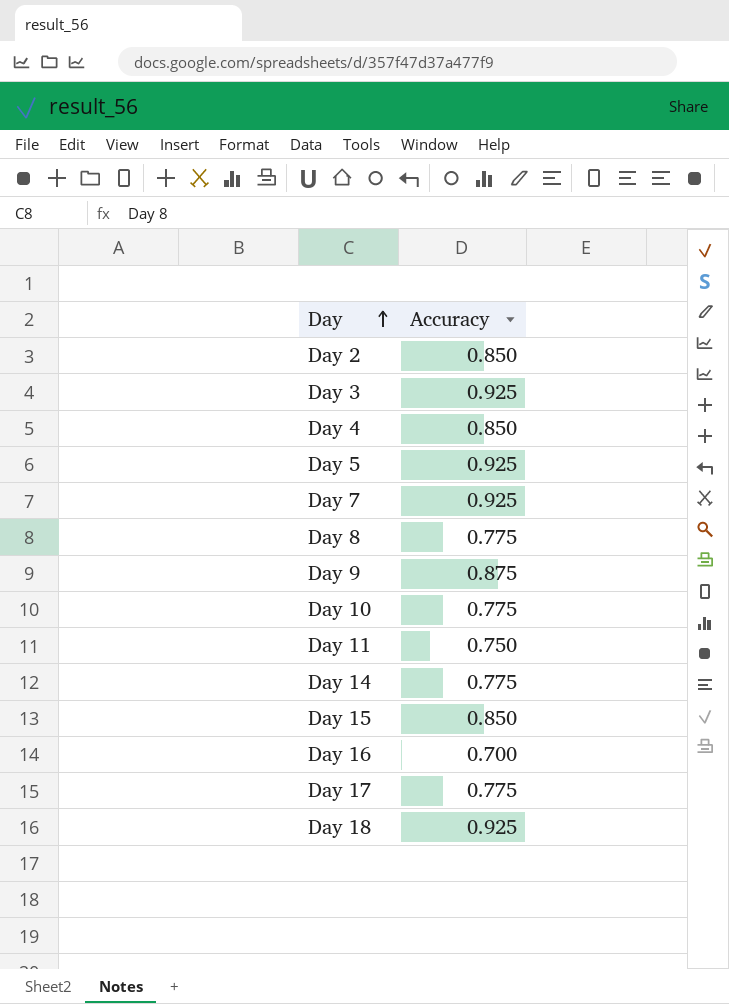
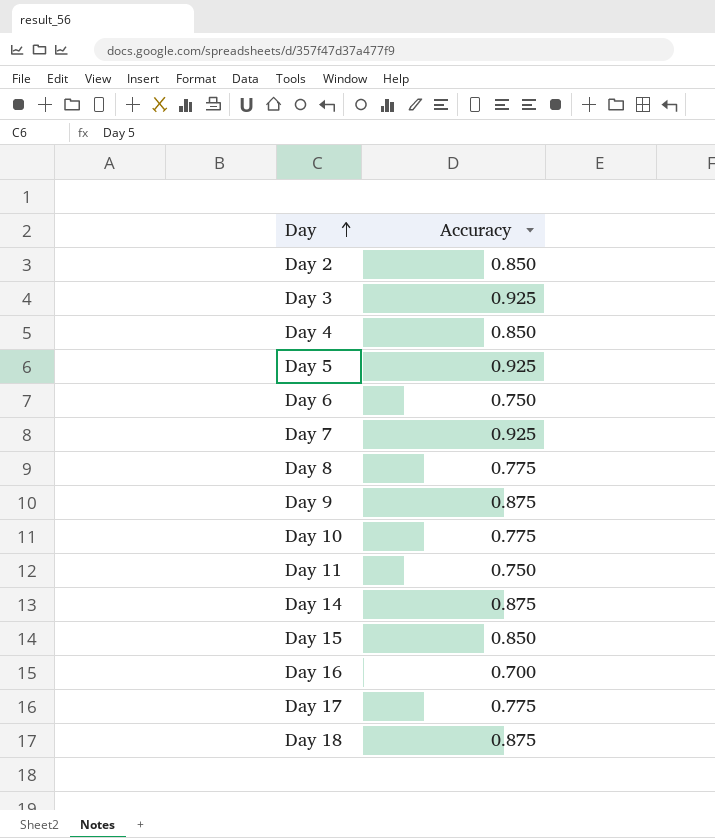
row Day 6: none -> 0.750
Day 14 | Accuracy: 0.775 -> 0.875
Day 18 | Accuracy: 0.925 -> 0.875

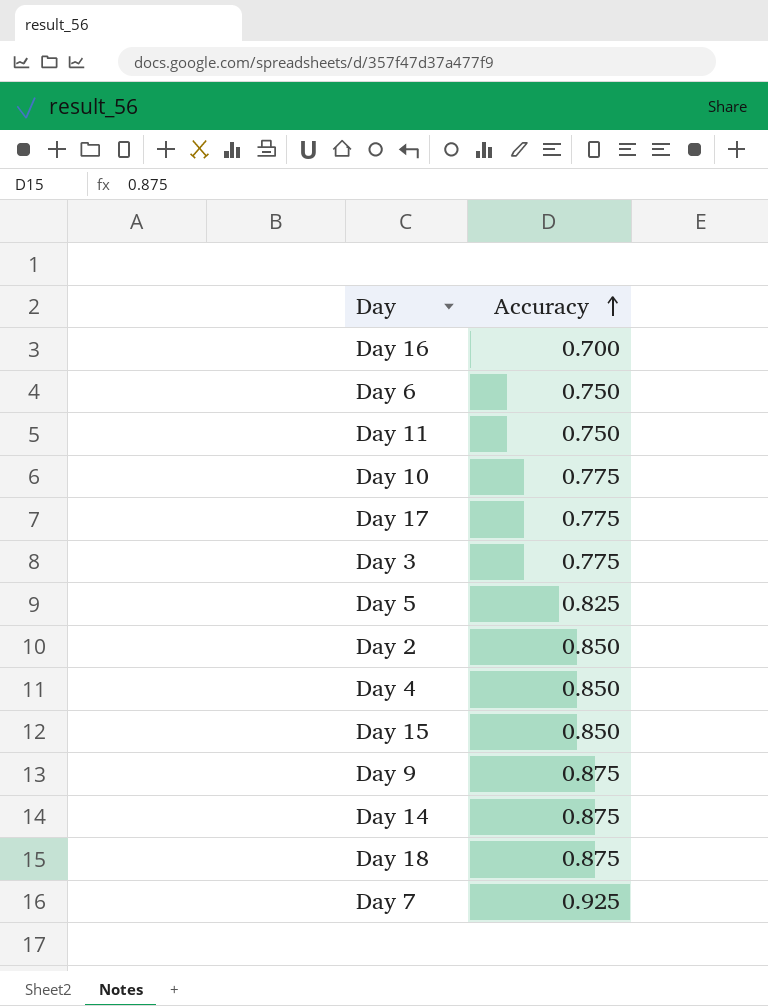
row order: Day ascending -> Accuracy ascending
row Day 8: 0.775 -> none
Day 3 | Accuracy: 0.925 -> 0.775
Day 5 | Accuracy: 0.925 -> 0.825

